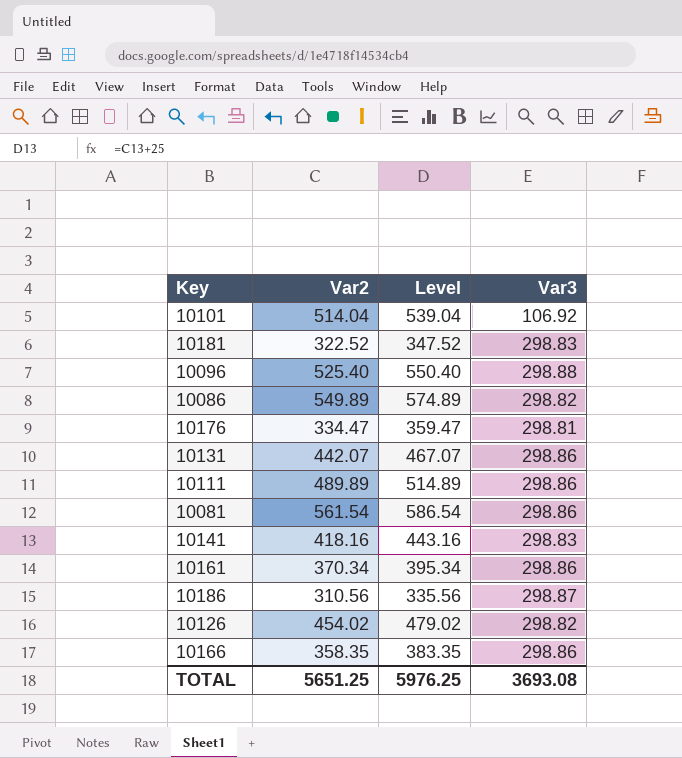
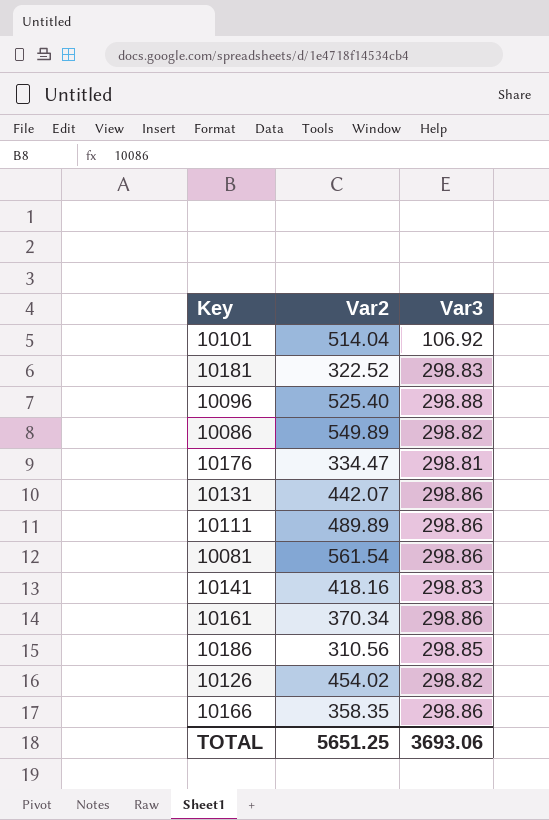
column Level | formula: [Var2] + 25 -> none
10186 | Var3: 298.87 -> 298.85
TOTAL | Var3: 3693.08 -> 3693.06

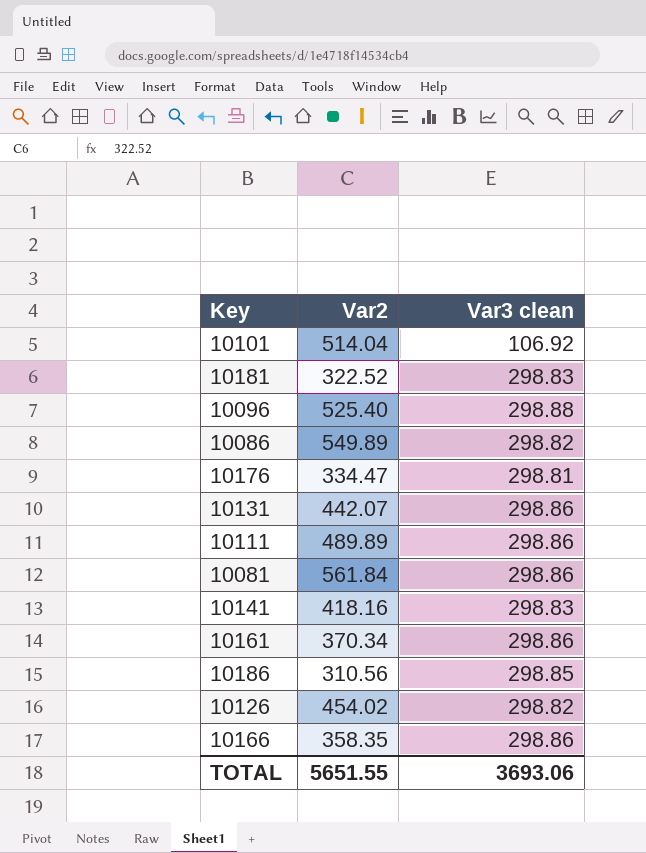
column name: Var3 -> Var3 clean
10081 | Var2: 561.54 -> 561.84
TOTAL | Var2: 5651.25 -> 5651.55

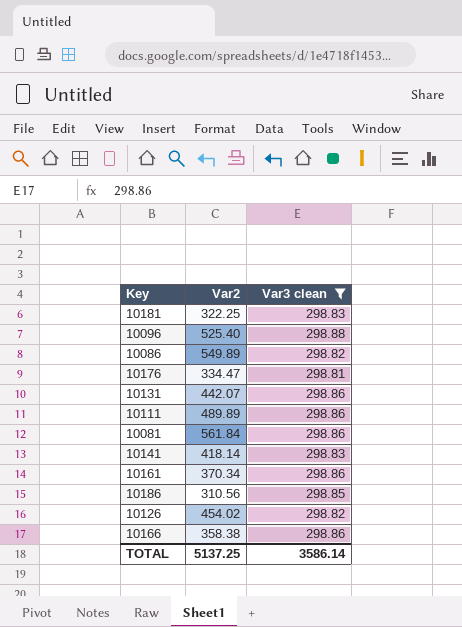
filter: none -> Var3 clean != 106.92
10181 | Var2: 322.52 -> 322.25
10141 | Var2: 418.16 -> 418.14
10166 | Var2: 358.35 -> 358.38
TOTAL | Var2: 5651.55 -> 5137.25
TOTAL | Var3 clean: 3693.06 -> 3586.14

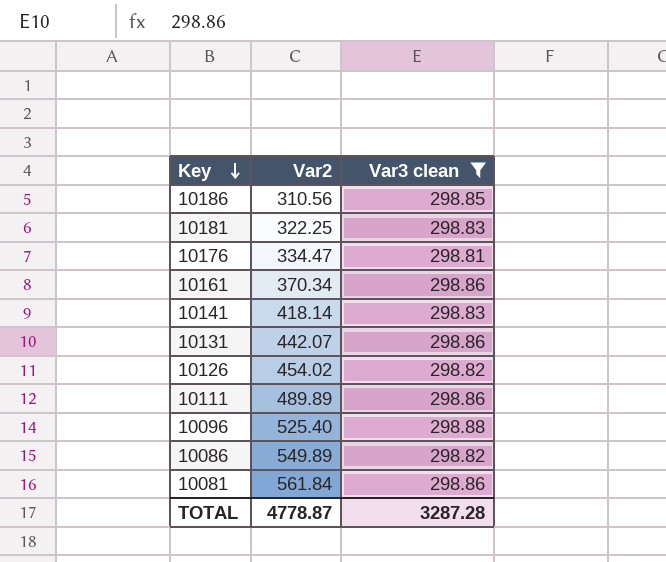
row order: none -> Key descending
row 10166: 358.38 | 298.86 -> none
TOTAL | Var2: 5137.25 -> 4778.87
TOTAL | Var3 clean: 3586.14 -> 3287.28

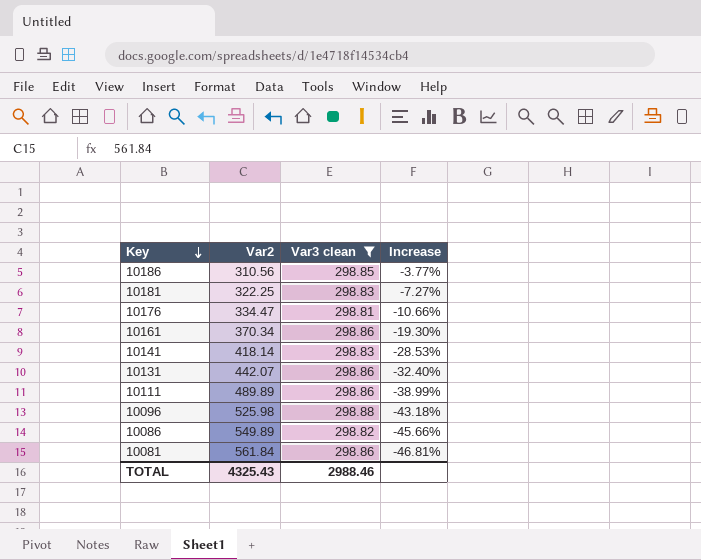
column Increase | formula: none -> ([Var3 clean] - [Var2]) / [Var2]
row 10126: 454.02 | 298.82 -> none
10096 | Var2: 525.40 -> 525.98
TOTAL | Var2: 4778.87 -> 4325.43
TOTAL | Var3 clean: 3287.28 -> 2988.46

